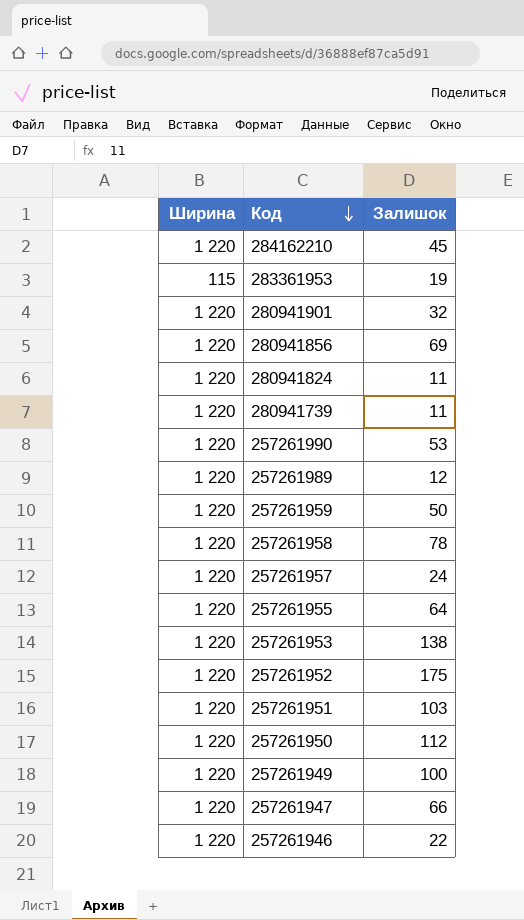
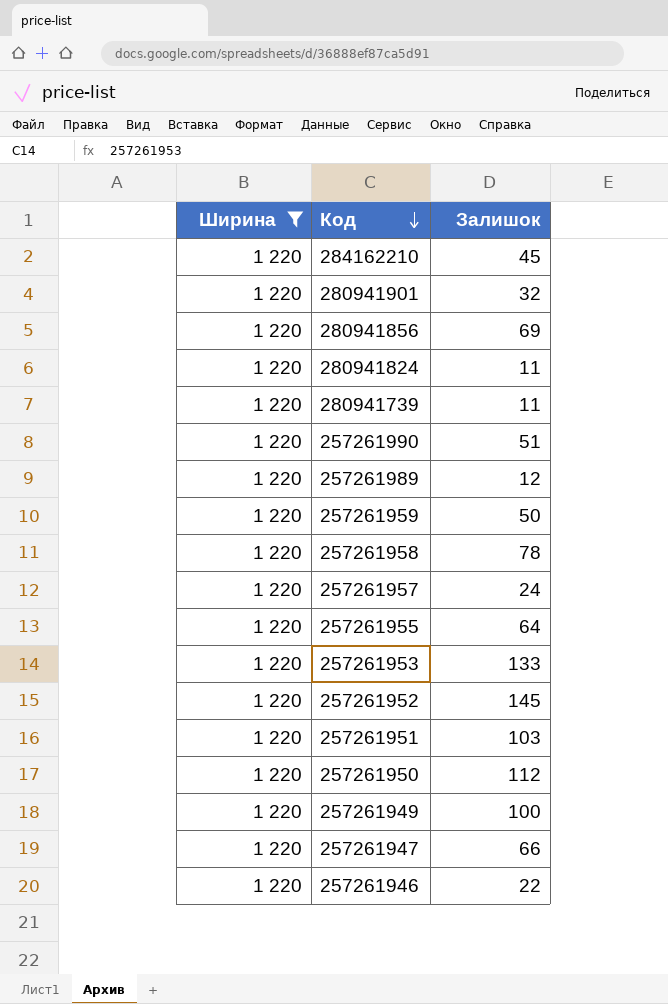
filter: none -> Ширина = 1 220
257261990 | Залишок: 53 -> 51
257261953 | Залишок: 138 -> 133
257261952 | Залишок: 175 -> 145

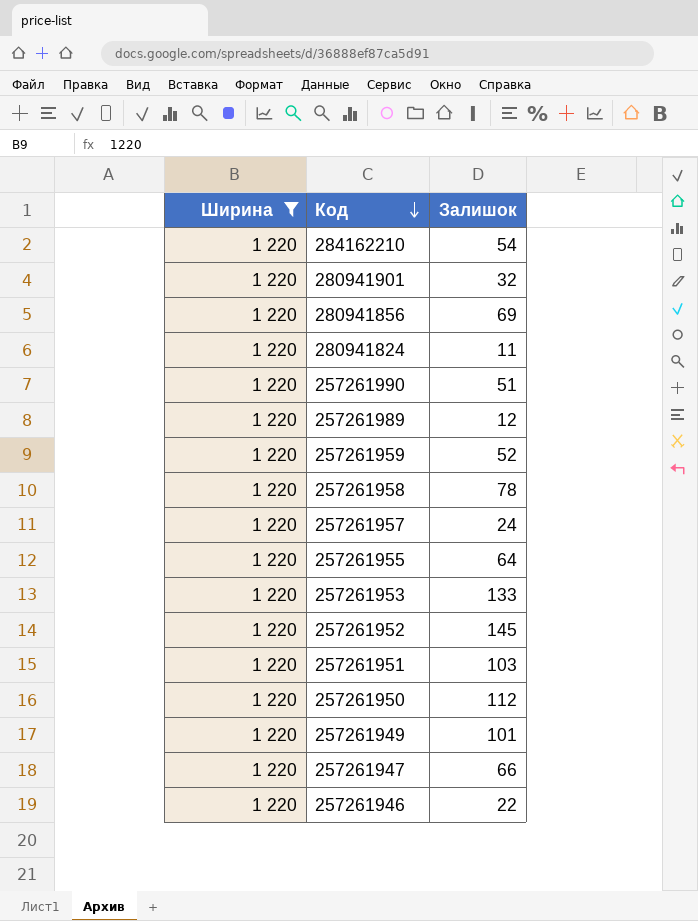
row 280941739: 1 220 | 11 -> none
284162210 | Залишок: 45 -> 54
257261959 | Залишок: 50 -> 52
257261949 | Залишок: 100 -> 101

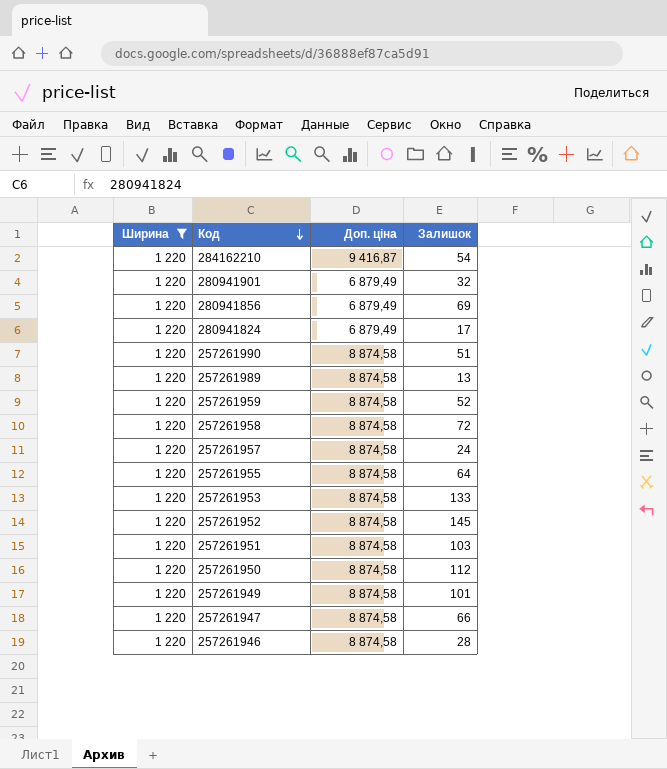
column Доп. ціна | position: none -> 3
280941824 | Залишок: 11 -> 17
257261989 | Залишок: 12 -> 13
257261958 | Залишок: 78 -> 72
257261946 | Залишок: 22 -> 28

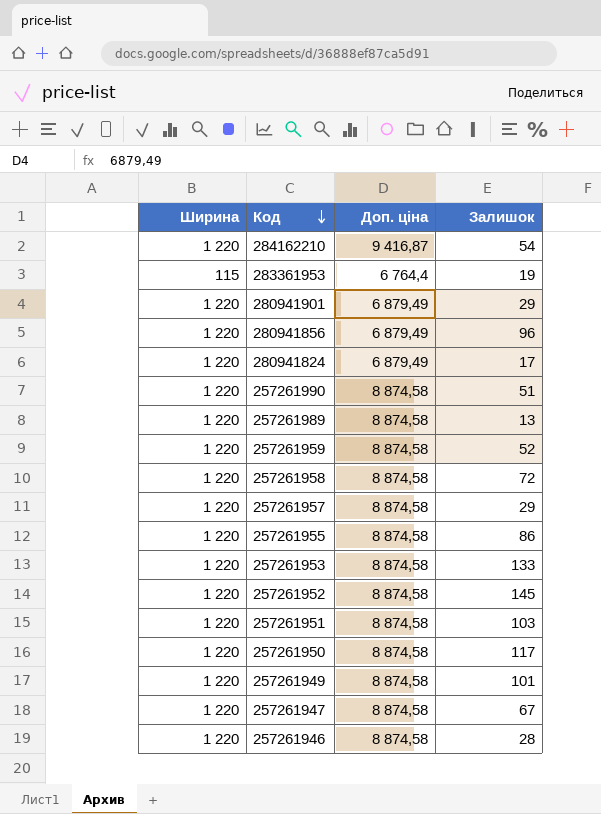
filter: Ширина = 1 220 -> none
280941901 | Залишок: 32 -> 29
280941856 | Залишок: 69 -> 96
257261957 | Залишок: 24 -> 29
257261955 | Залишок: 64 -> 86
257261950 | Залишок: 112 -> 117
257261947 | Залишок: 66 -> 67

